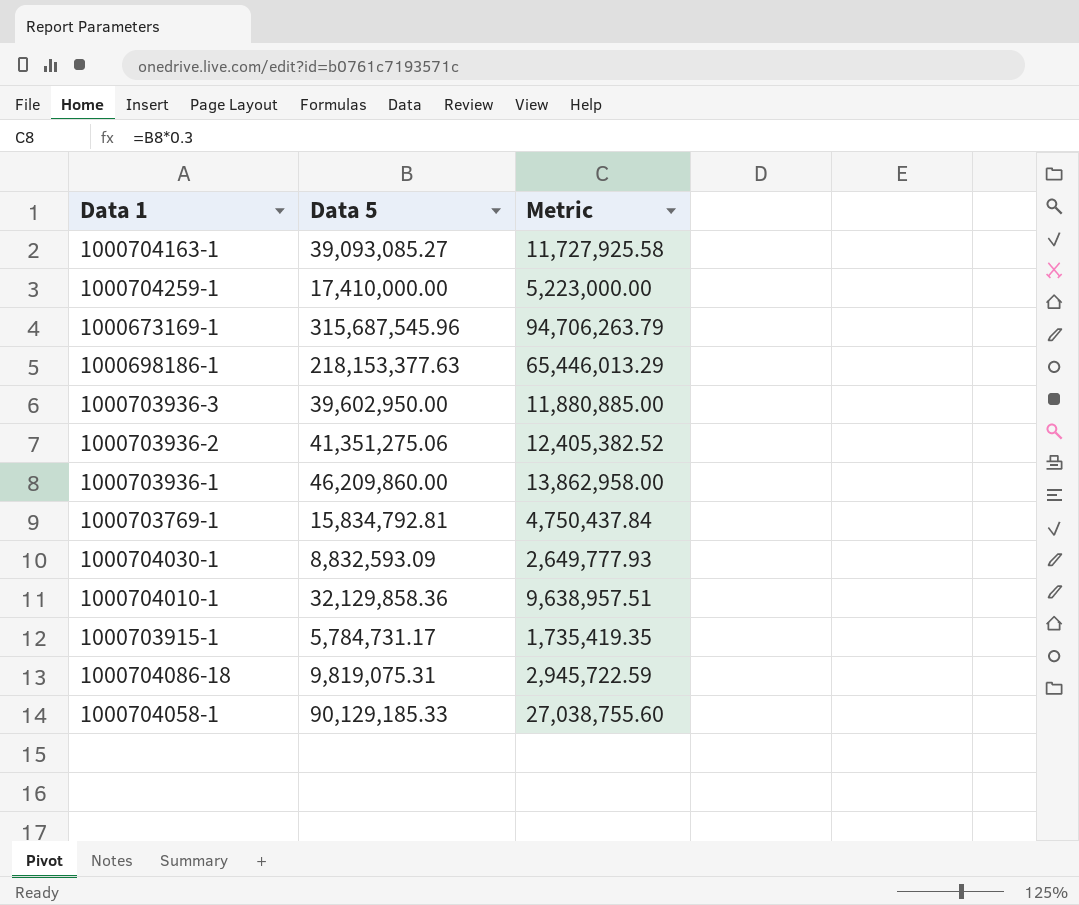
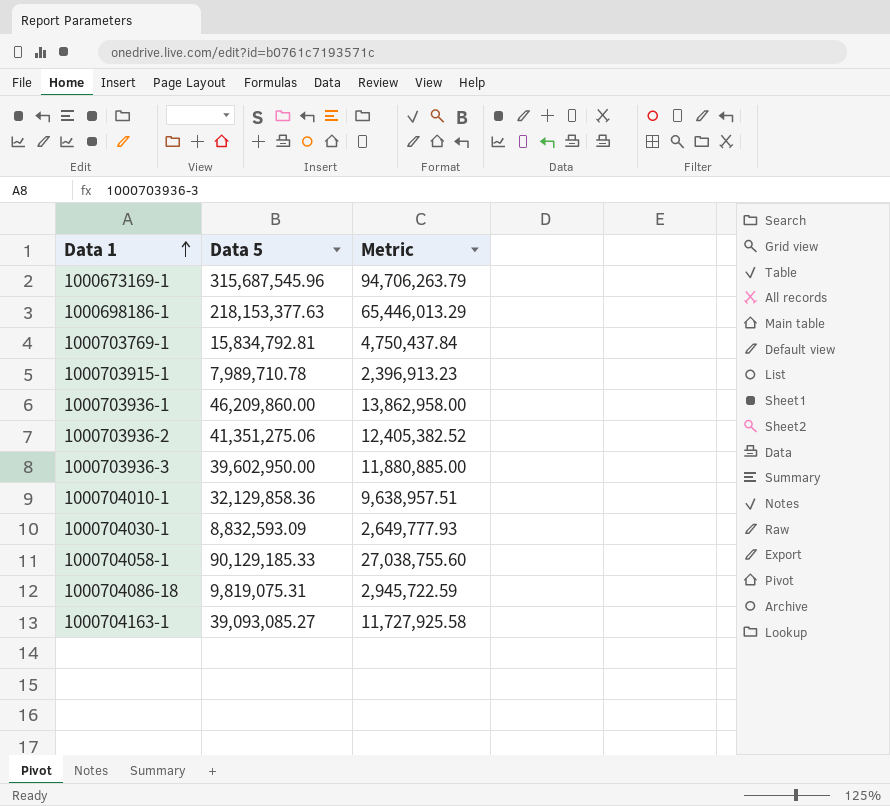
row order: none -> Data 1 ascending
row 1000704259-1: 17,410,000.00 | 5,223,000.00 -> none
1000703915-1 | Data 5: 5,784,731.17 -> 7,989,710.78
1000703915-1 | Metric: 1,735,419.35 -> 2,396,913.23

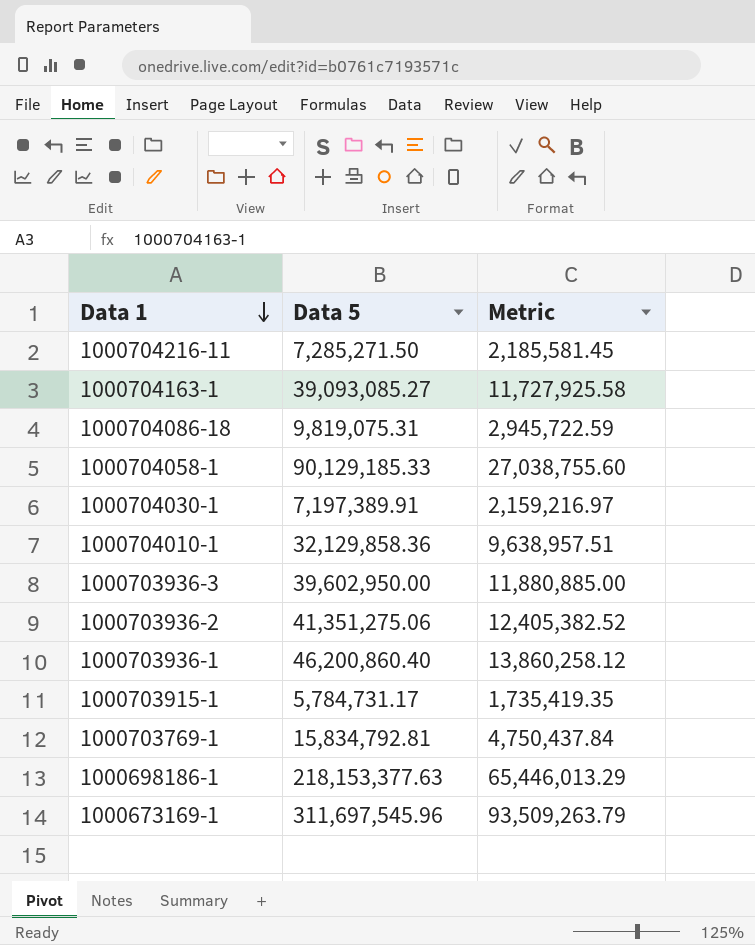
row order: Data 1 ascending -> Data 1 descending
row 1000704216-11: none -> 7,285,271.50 | 2,185,581.45
1000704030-1 | Data 5: 8,832,593.09 -> 7,197,389.91
1000704030-1 | Metric: 2,649,777.93 -> 2,159,216.97
1000703936-1 | Data 5: 46,209,860.00 -> 46,200,860.40
1000703936-1 | Metric: 13,862,958.00 -> 13,860,258.12
1000703915-1 | Data 5: 7,989,710.78 -> 5,784,731.17
1000703915-1 | Metric: 2,396,913.23 -> 1,735,419.35
1000673169-1 | Data 5: 315,687,545.96 -> 311,697,545.96
1000673169-1 | Metric: 94,706,263.79 -> 93,509,263.79

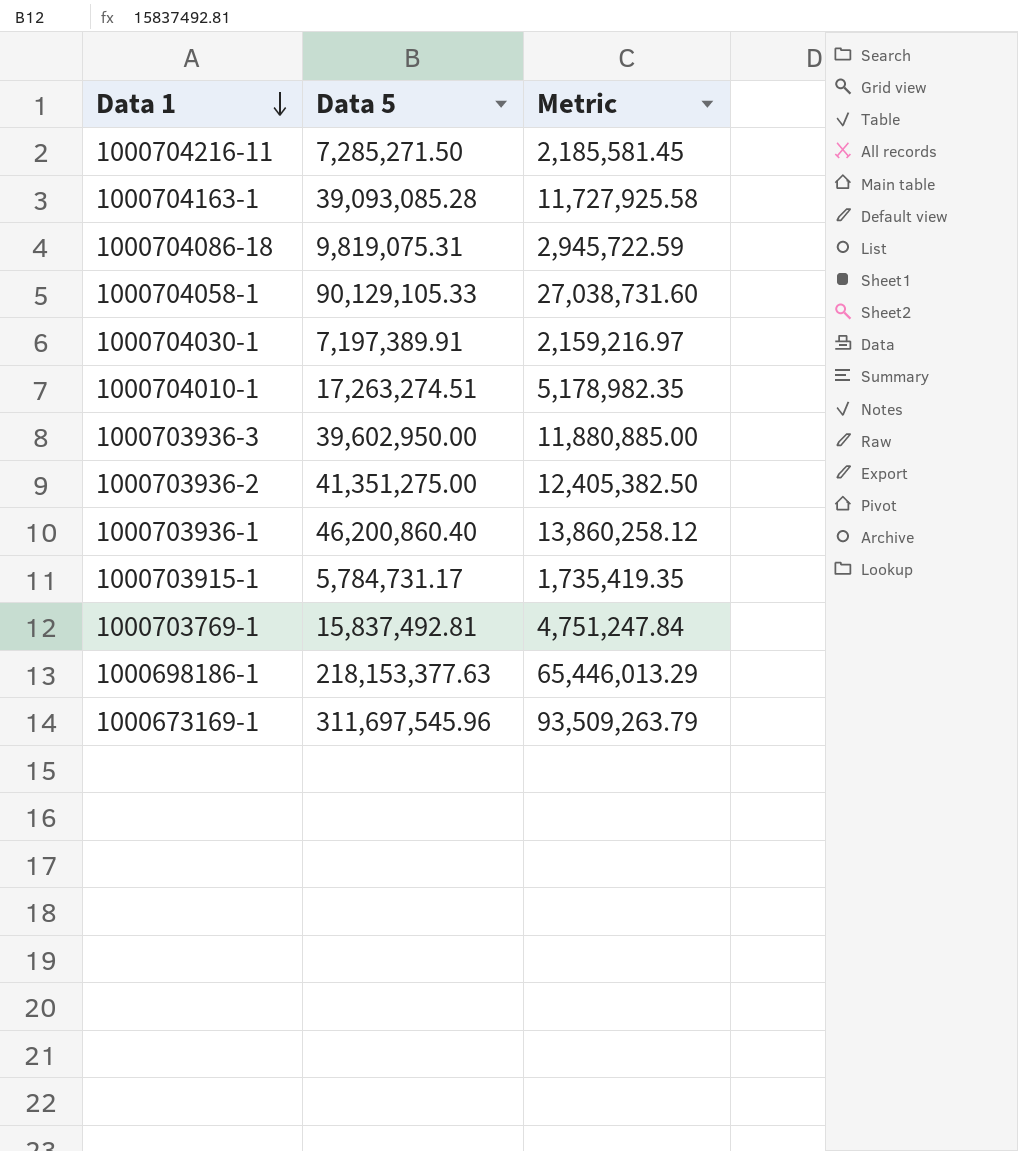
1000704163-1 | Data 5: 39,093,085.27 -> 39,093,085.28
1000704058-1 | Data 5: 90,129,185.33 -> 90,129,105.33
1000704058-1 | Metric: 27,038,755.60 -> 27,038,731.60
1000704010-1 | Data 5: 32,129,858.36 -> 17,263,274.51
1000704010-1 | Metric: 9,638,957.51 -> 5,178,982.35
1000703936-2 | Data 5: 41,351,275.06 -> 41,351,275.00
1000703936-2 | Metric: 12,405,382.52 -> 12,405,382.50
1000703769-1 | Data 5: 15,834,792.81 -> 15,837,492.81
1000703769-1 | Metric: 4,750,437.84 -> 4,751,247.84

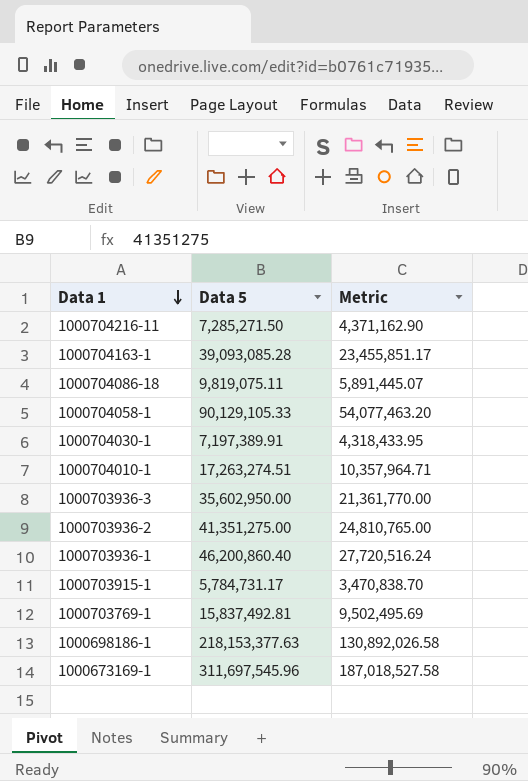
column Metric | formula: [Data 5] * 0.3 -> [Data 5] * 0.6
1000704086-18 | Data 5: 9,819,075.31 -> 9,819,075.11
1000703936-3 | Data 5: 39,602,950.00 -> 35,602,950.00

